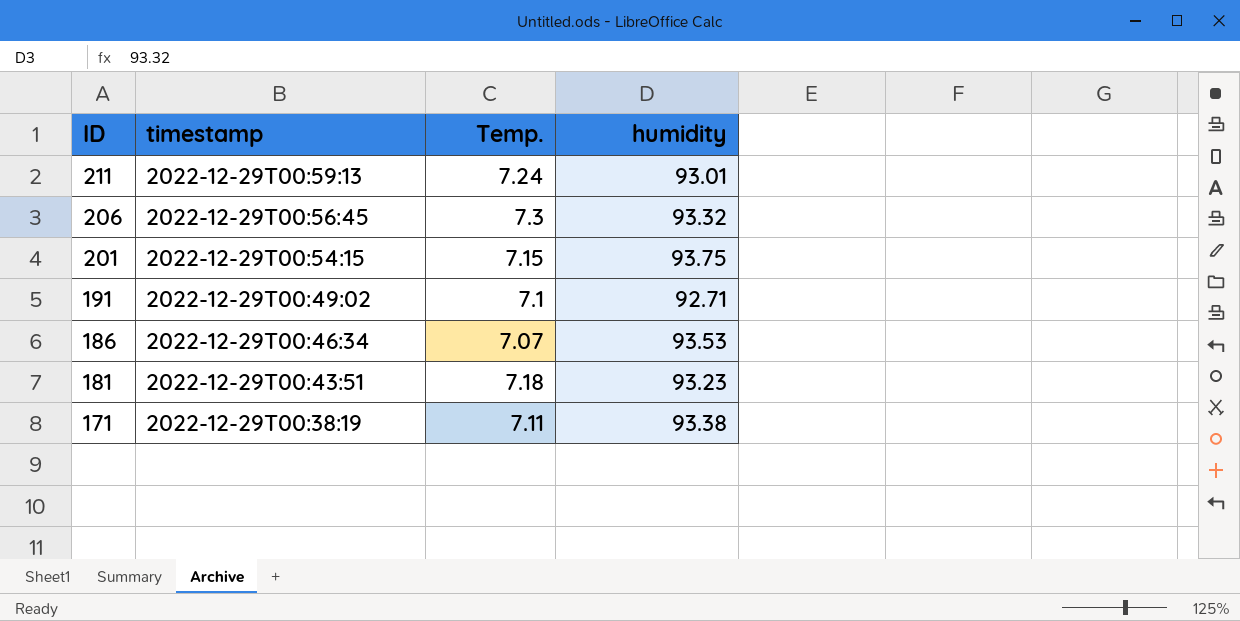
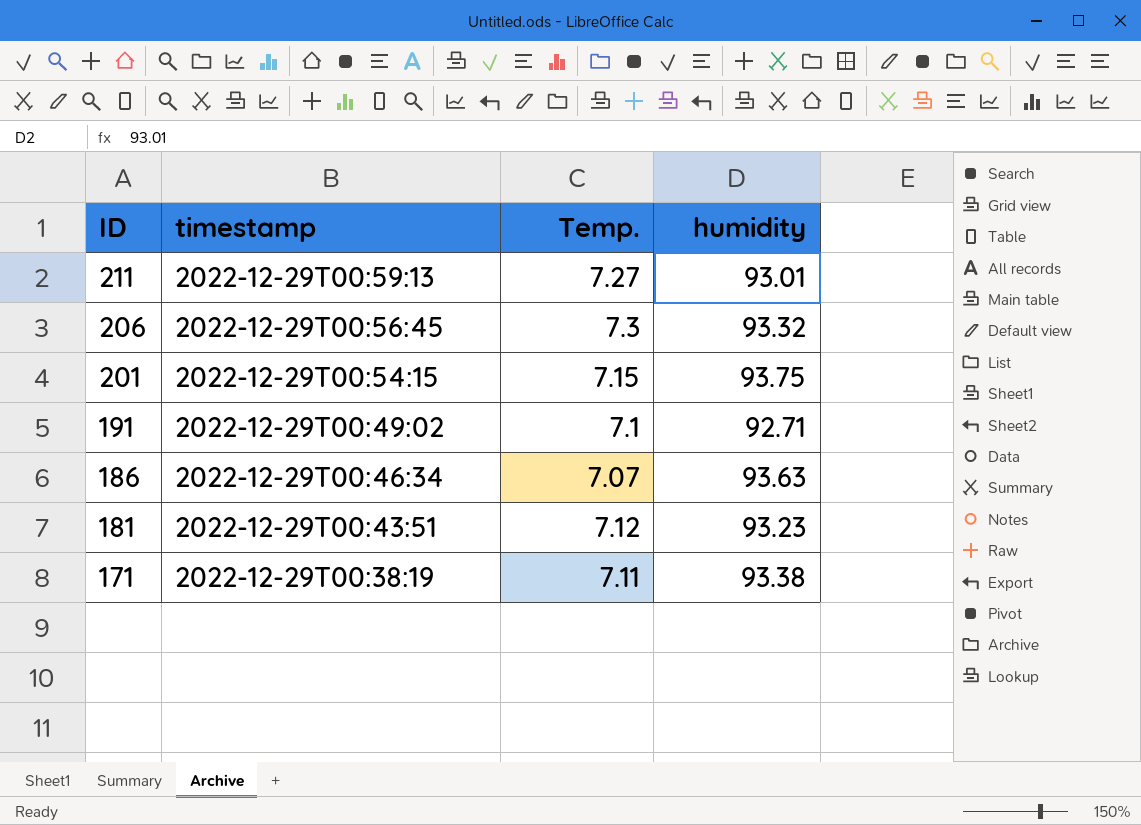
211 | Temp.: 7.24 -> 7.27
186 | humidity: 93.53 -> 93.63
181 | Temp.: 7.18 -> 7.12

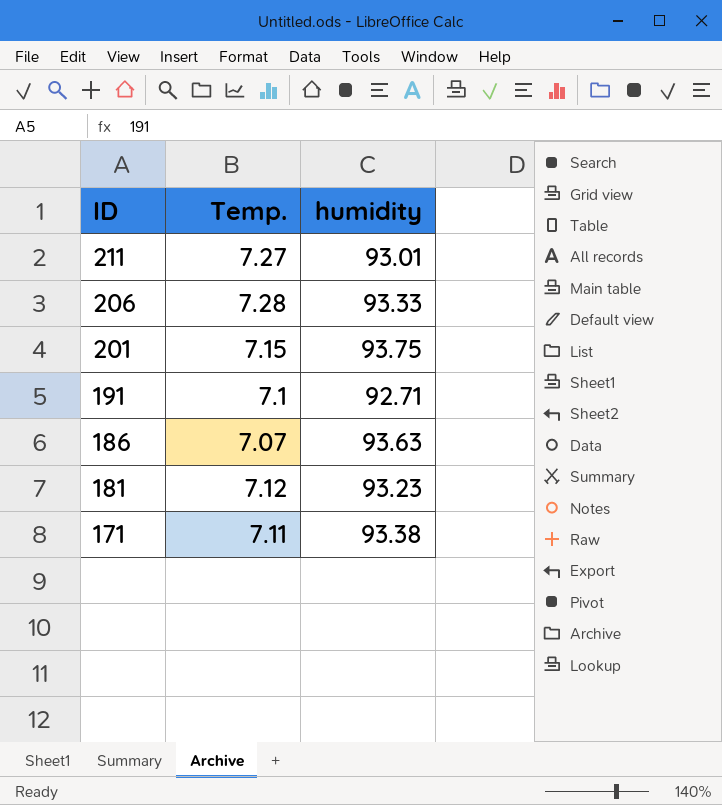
column timestamp | position: 2 -> none
206 | Temp.: 7.3 -> 7.28
206 | humidity: 93.32 -> 93.33

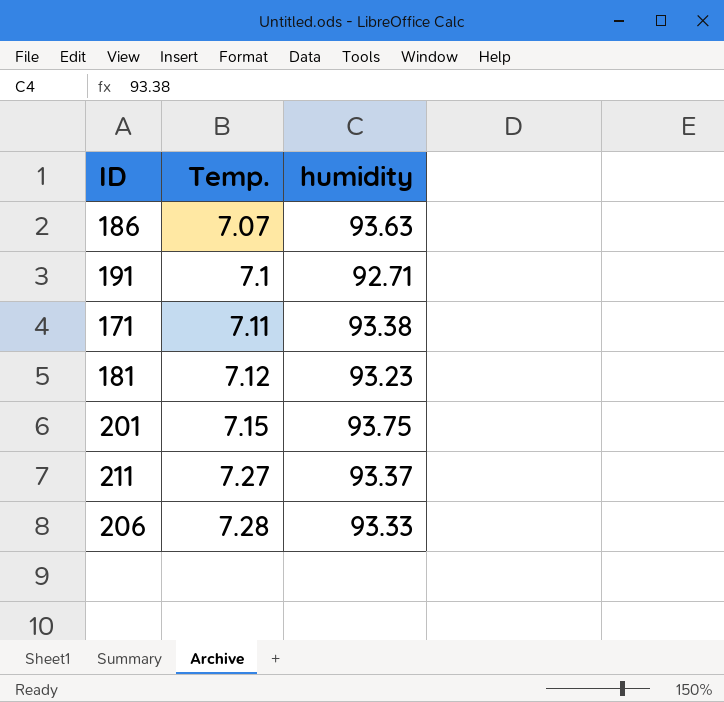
row order: ID descending -> Temp. ascending
211 | humidity: 93.01 -> 93.37

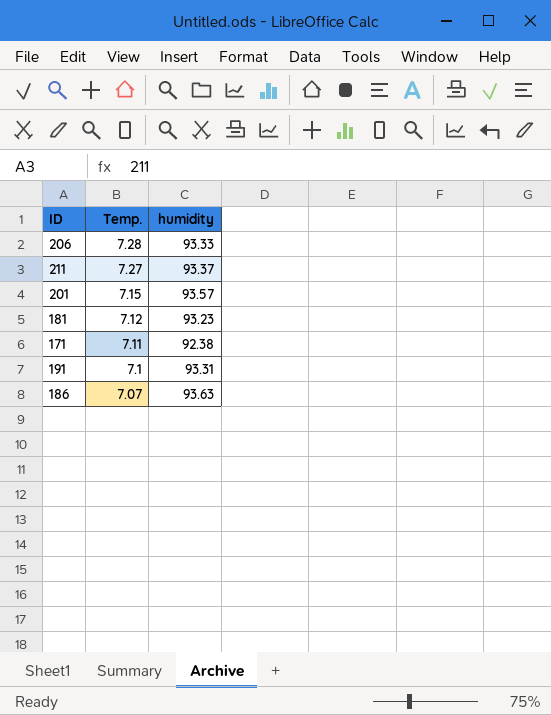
row order: Temp. ascending -> Temp. descending
201 | humidity: 93.75 -> 93.57
171 | humidity: 93.38 -> 92.38
191 | humidity: 92.71 -> 93.31

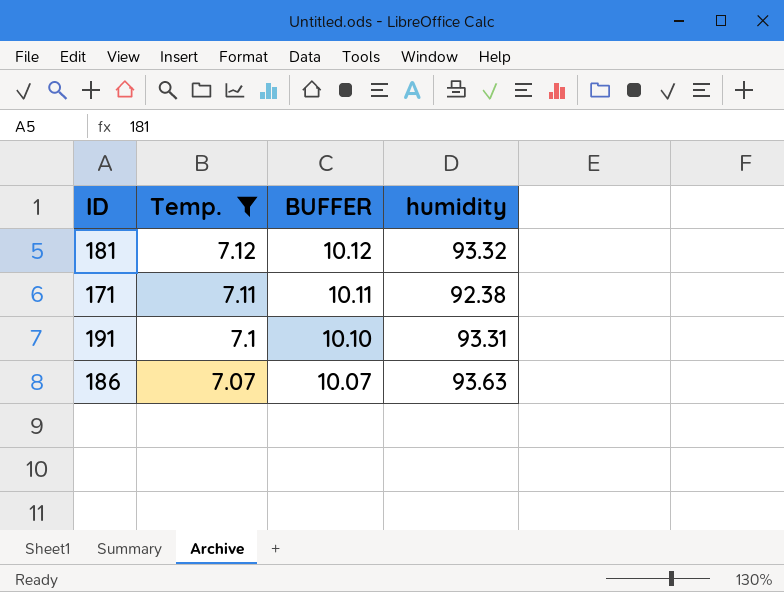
filter: none -> Temp. <= 7.12
column BUFFER | formula: none -> [Temp.] + 3
181 | humidity: 93.23 -> 93.32

